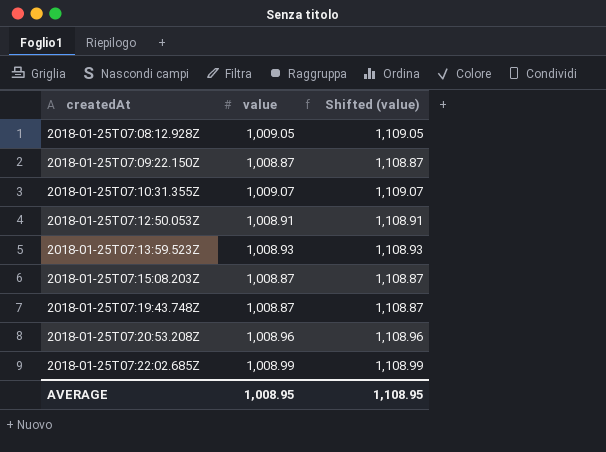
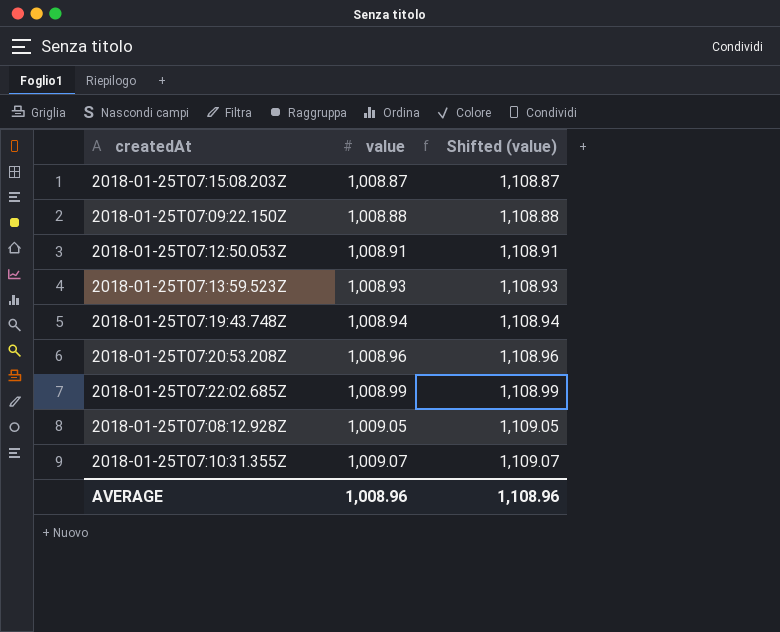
row order: createdAt ascending -> value ascending
2018-01-25T07:09:22.150Z | value: 1,008.87 -> 1,008.88
2018-01-25T07:09:22.150Z | Shifted (value): 1,108.87 -> 1,108.88
2018-01-25T07:19:43.748Z | value: 1,008.87 -> 1,008.94
2018-01-25T07:19:43.748Z | Shifted (value): 1,108.87 -> 1,108.94
AVERAGE | value: 1,008.95 -> 1,008.96
AVERAGE | Shifted (value): 1,108.95 -> 1,108.96

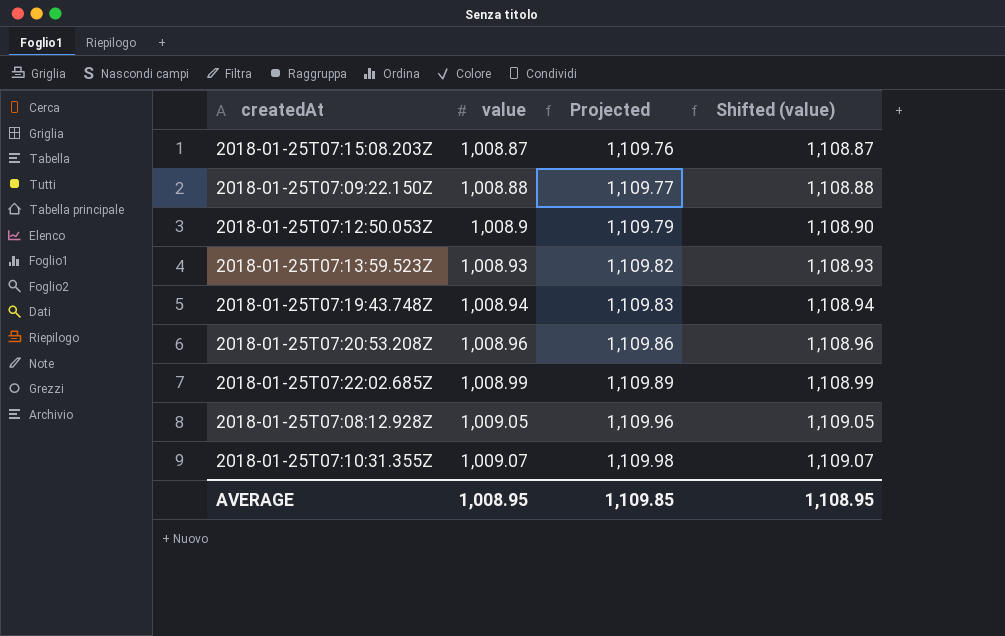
column Projected | formula: none -> [value] * 1.1
2018-01-25T07:12:50.053Z | value: 1,008.91 -> 1,008.9
2018-01-25T07:12:50.053Z | Shifted (value): 1,108.91 -> 1,108.90
AVERAGE | value: 1,008.96 -> 1,008.95
AVERAGE | Shifted (value): 1,108.96 -> 1,108.95

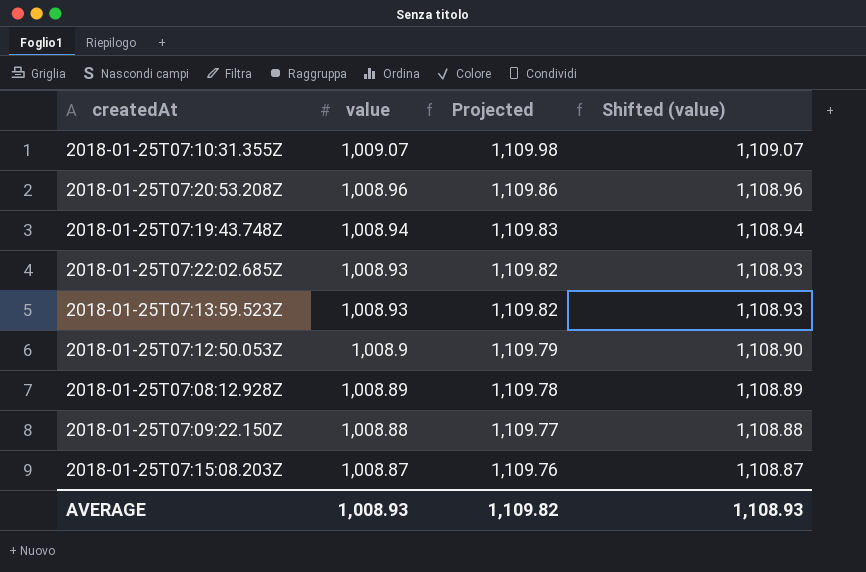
row order: value ascending -> value descending
2018-01-25T07:22:02.685Z | value: 1,008.99 -> 1,008.93
2018-01-25T07:22:02.685Z | Projected: 1,109.89 -> 1,109.82
2018-01-25T07:22:02.685Z | Shifted (value): 1,108.99 -> 1,108.93
2018-01-25T07:08:12.928Z | value: 1,009.05 -> 1,008.89
2018-01-25T07:08:12.928Z | Projected: 1,109.96 -> 1,109.78
2018-01-25T07:08:12.928Z | Shifted (value): 1,109.05 -> 1,108.89
AVERAGE | value: 1,008.95 -> 1,008.93
AVERAGE | Projected: 1,109.85 -> 1,109.82
AVERAGE | Shifted (value): 1,108.95 -> 1,108.93

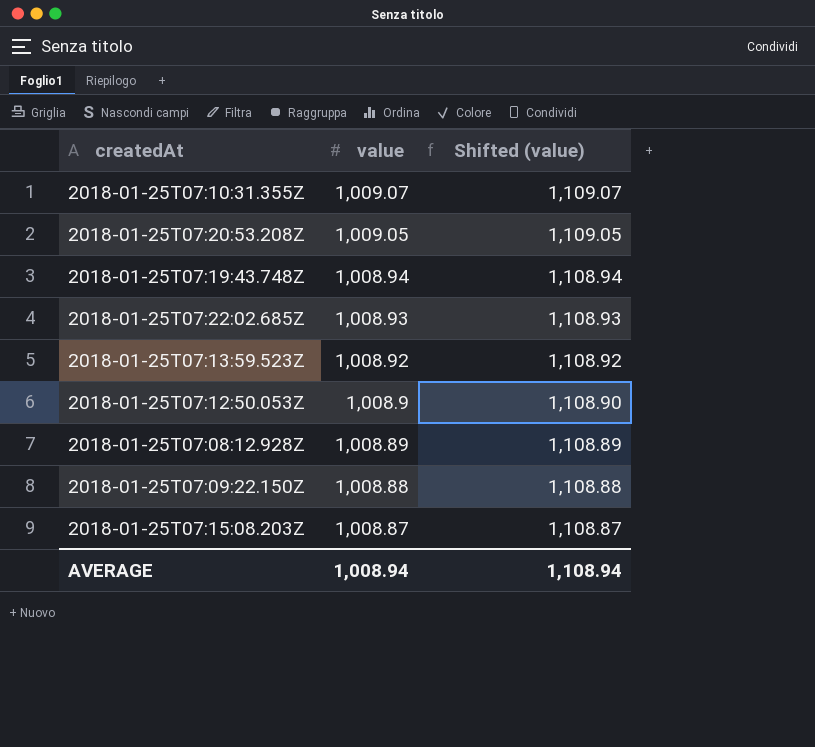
column Projected | formula: [value] * 1.1 -> none
2018-01-25T07:20:53.208Z | value: 1,008.96 -> 1,009.05
2018-01-25T07:20:53.208Z | Shifted (value): 1,108.96 -> 1,109.05
2018-01-25T07:13:59.523Z | value: 1,008.93 -> 1,008.92
2018-01-25T07:13:59.523Z | Shifted (value): 1,108.93 -> 1,108.92
AVERAGE | value: 1,008.93 -> 1,008.94
AVERAGE | Shifted (value): 1,108.93 -> 1,108.94

